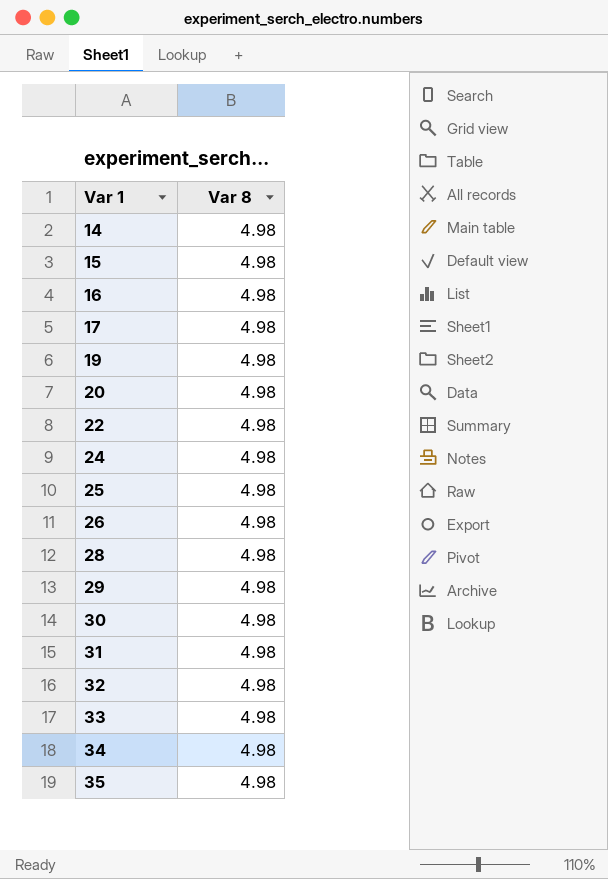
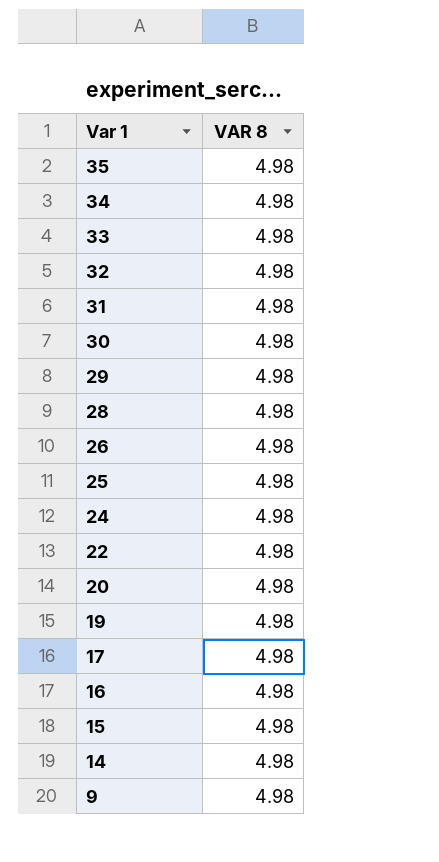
row order: Var 1 ascending -> Var 1 descending
column name: Var 8 -> VAR 8
row 9: none -> 4.98

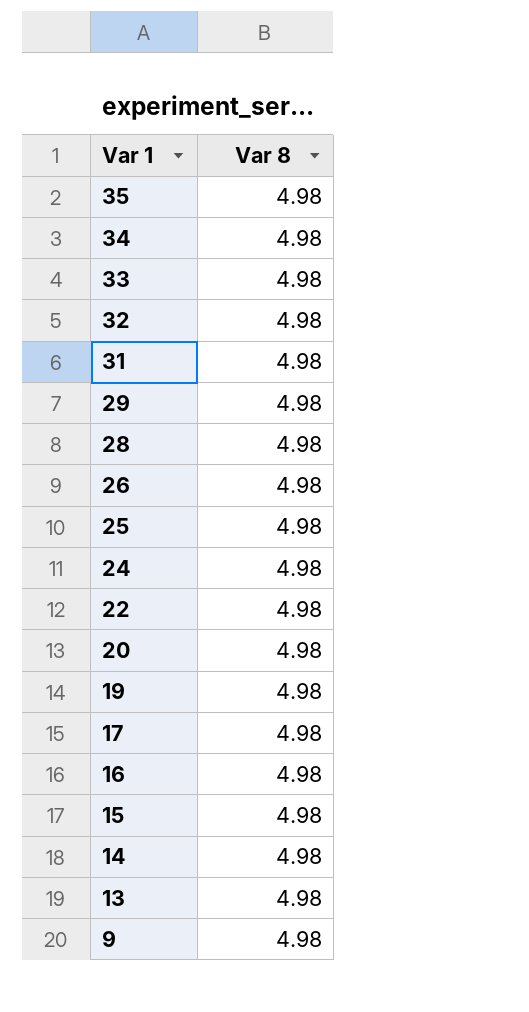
column name: VAR 8 -> Var 8
row 30: 4.98 -> none
row 13: none -> 4.98

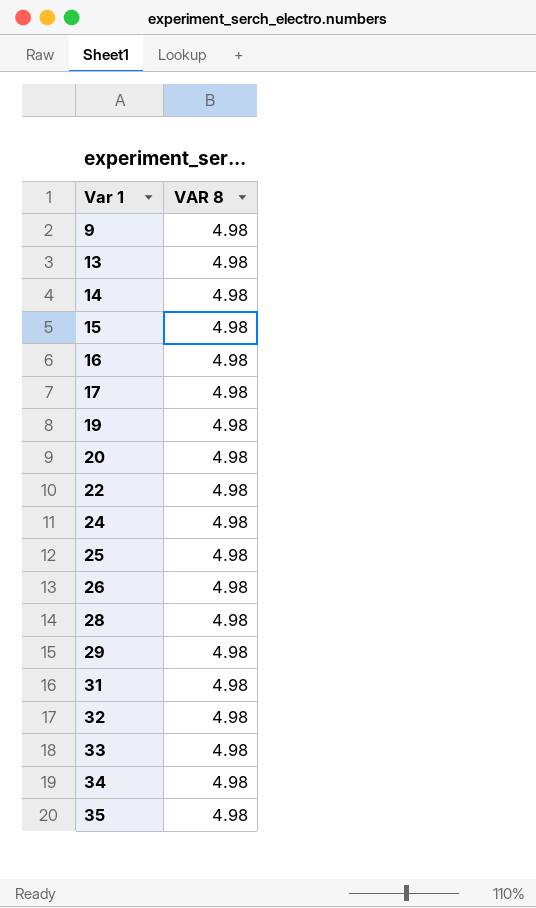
row order: Var 1 descending -> Var 1 ascending
column name: Var 8 -> VAR 8

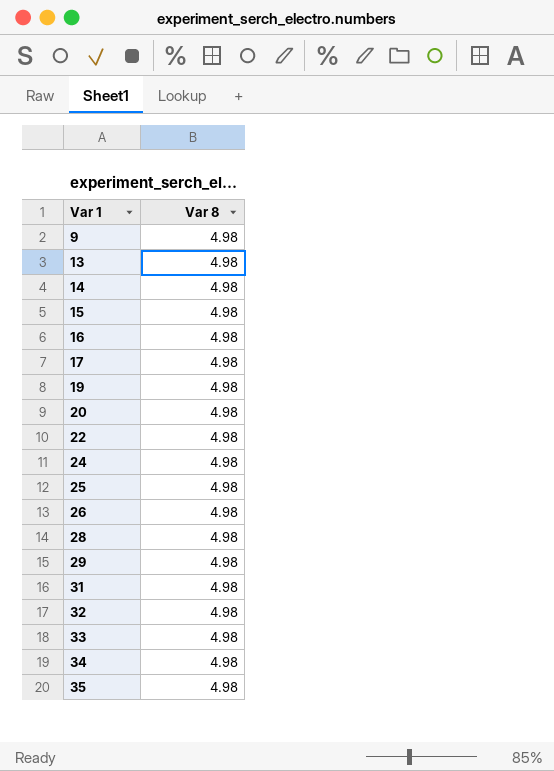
column name: VAR 8 -> Var 8

